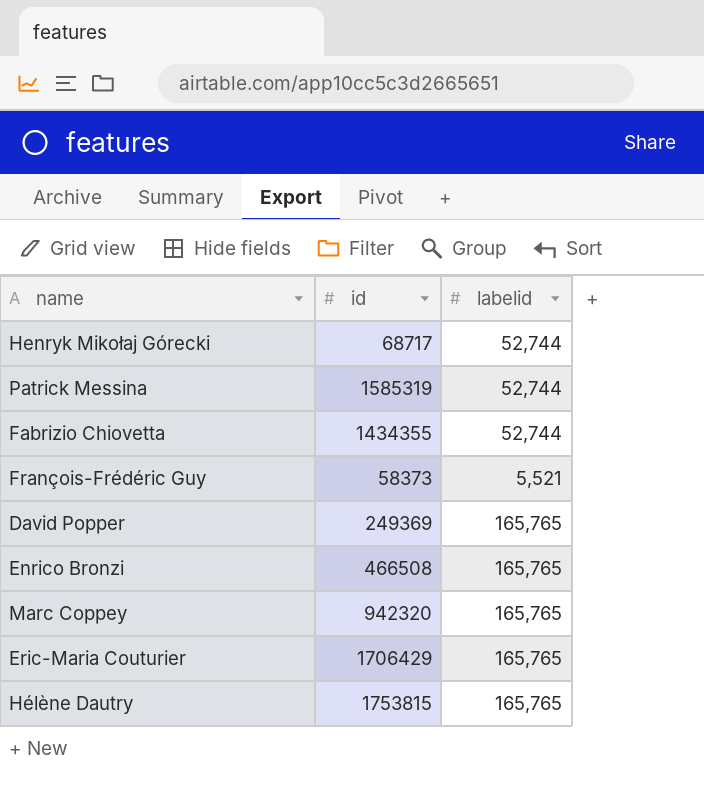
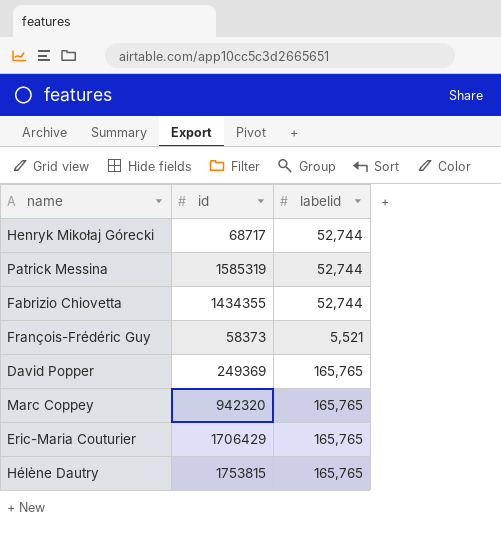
row Enrico Bronzi: 466508 | 165,765 -> none

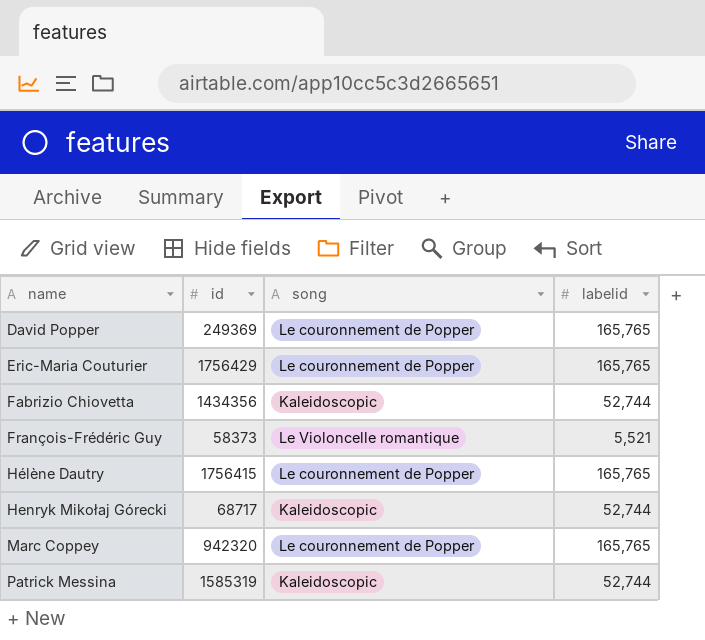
row order: none -> name ascending
column song | position: none -> 3
Eric-Maria Couturier | id: 1706429 -> 1756429
Fabrizio Chiovetta | id: 1434355 -> 1434356
Hélène Dautry | id: 1753815 -> 1756415

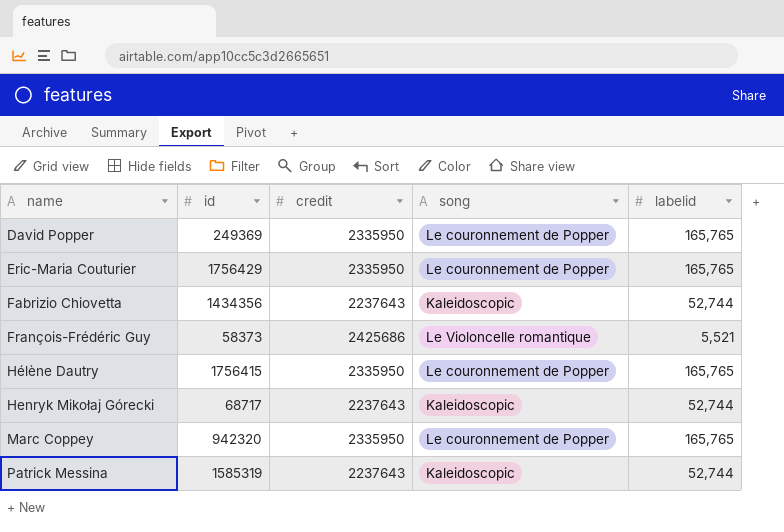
column credit | position: none -> 3

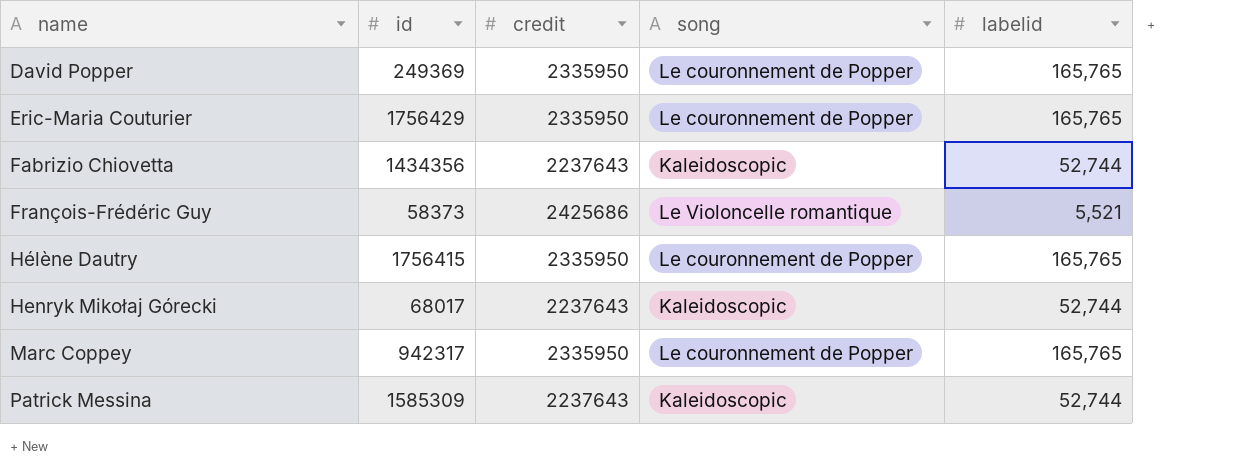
Henryk Mikołaj Górecki | id: 68717 -> 68017
Marc Coppey | id: 942320 -> 942317
Patrick Messina | id: 1585319 -> 1585309

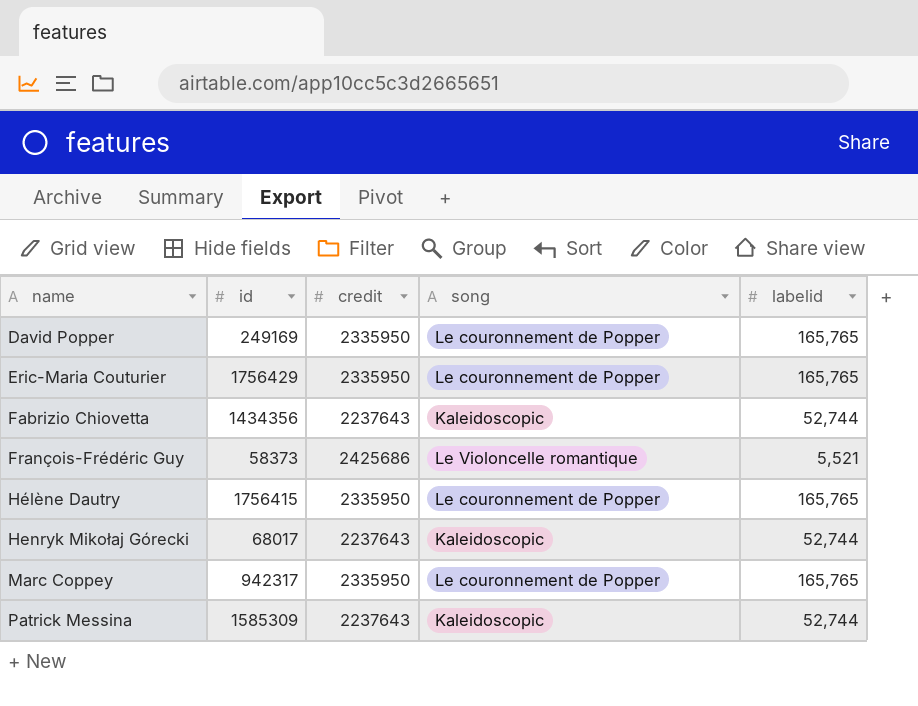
David Popper | id: 249369 -> 249169

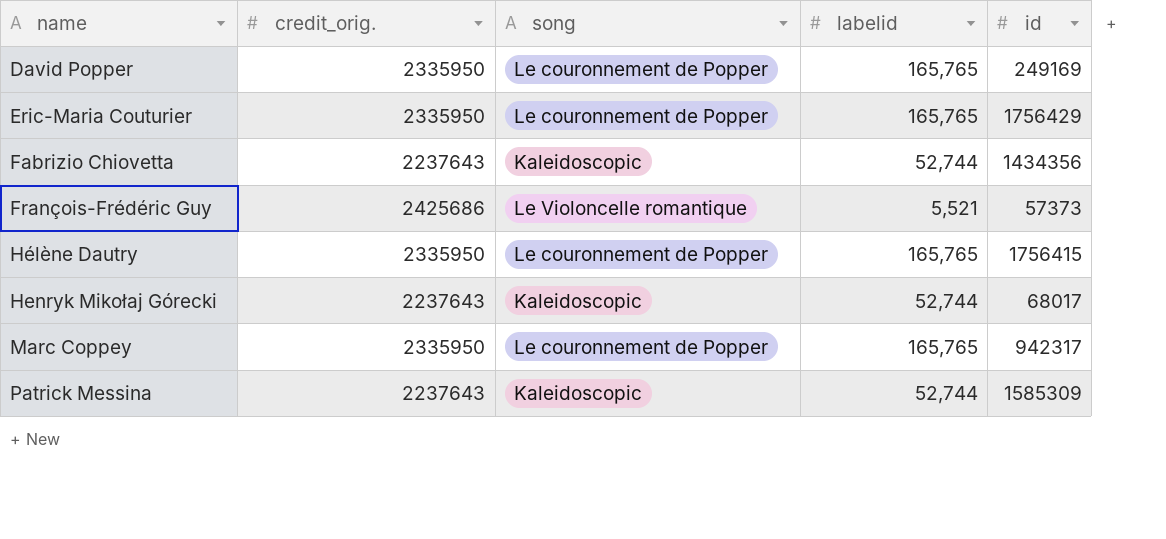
column name: credit -> credit_orig.
column id | position: 2 -> 5
François-Frédéric Guy | id: 58373 -> 57373

